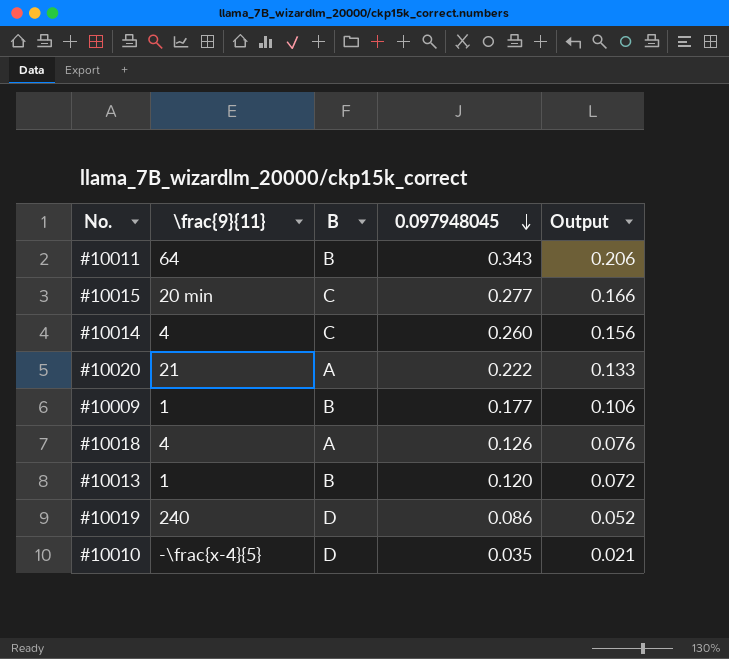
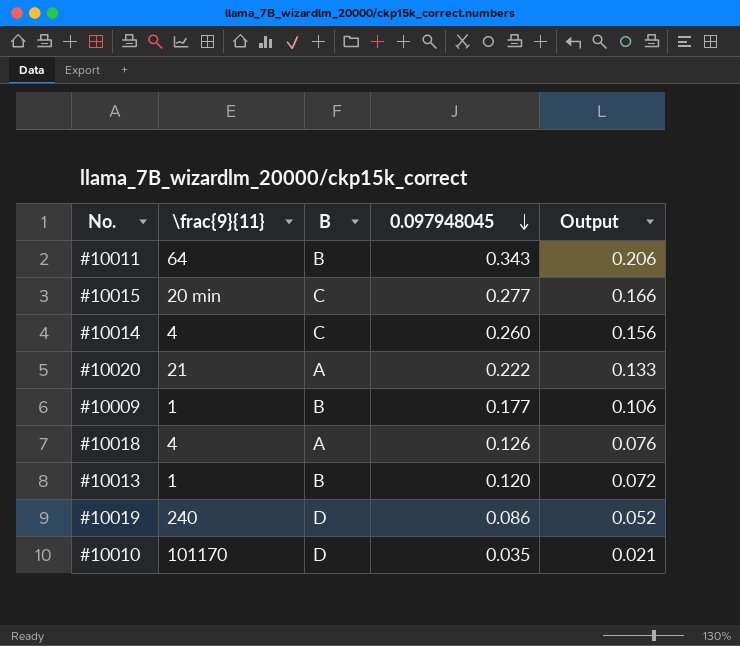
#10010 | \frac{9}{11}: -\frac{x-4}{5} -> 101170

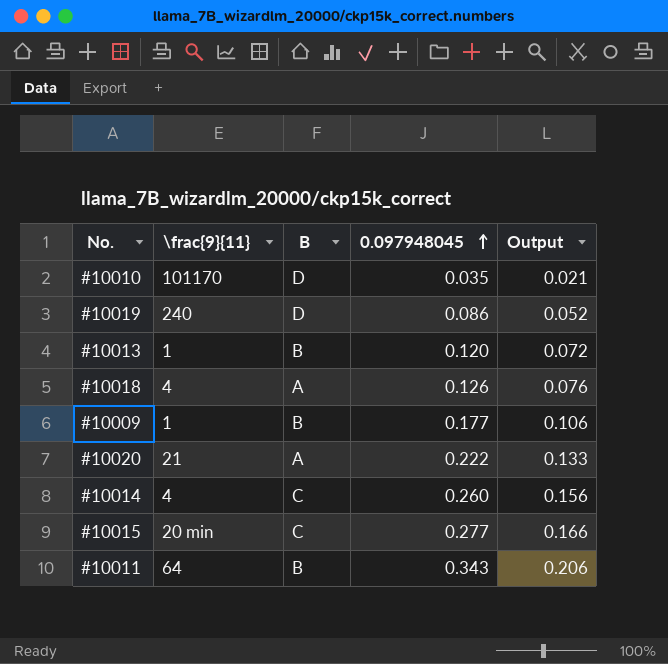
row order: 0.097948045 descending -> 0.097948045 ascending

